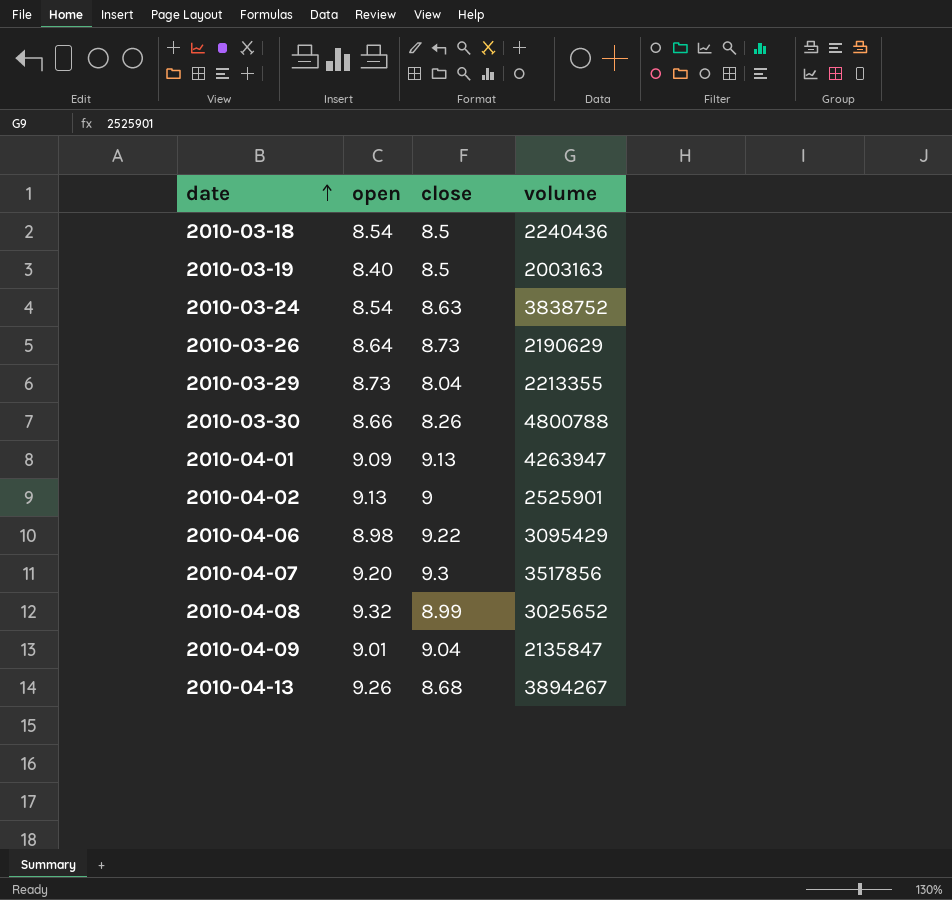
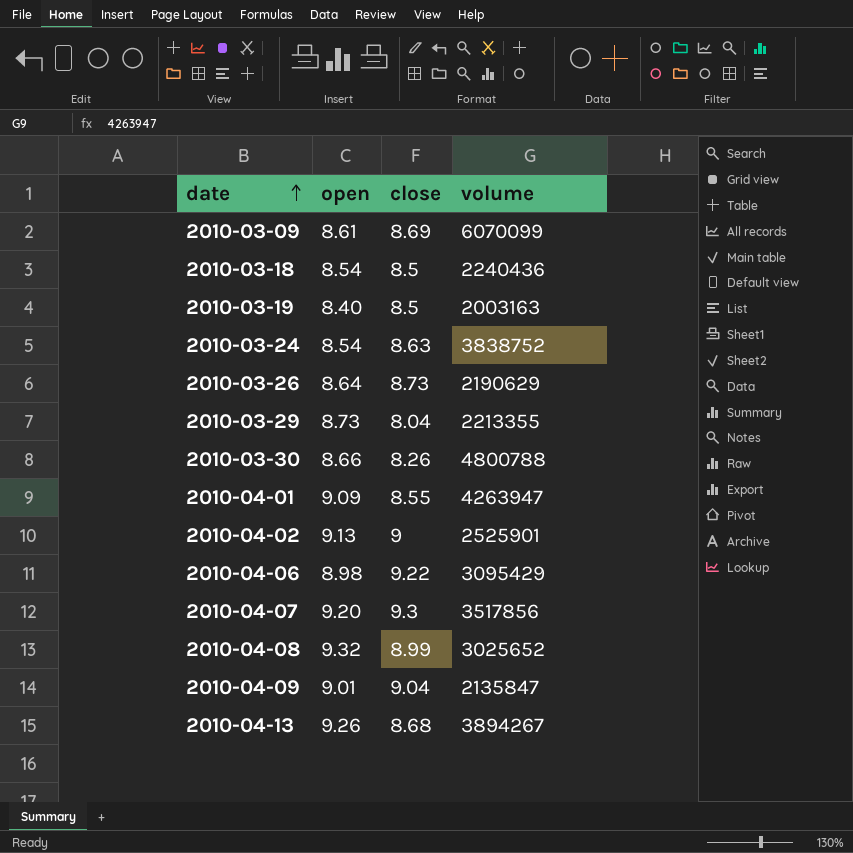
row 2010-03-09: none -> 8.61 | 8.69 | 6070099
2010-04-01 | close: 9.13 -> 8.55

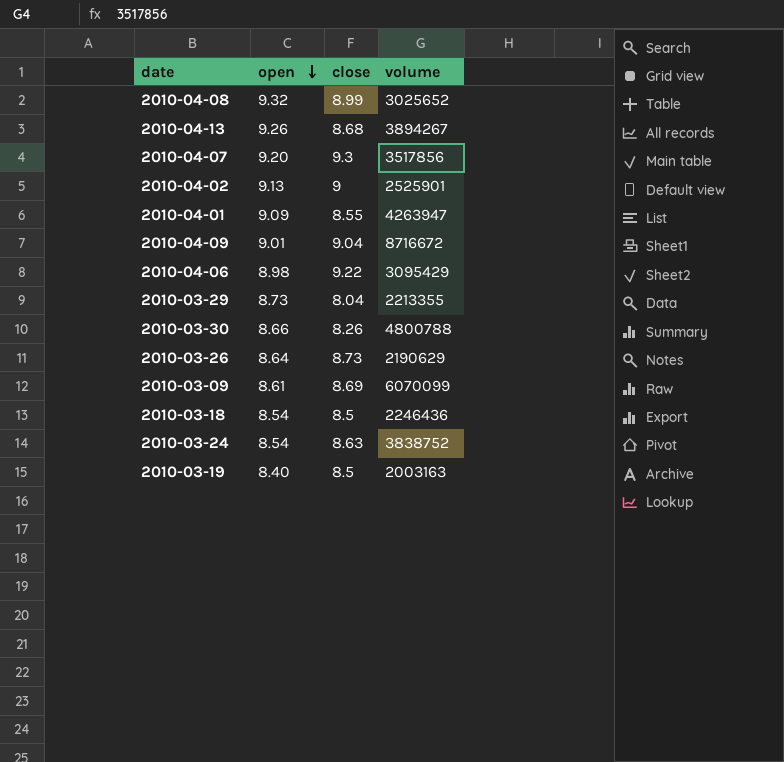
row order: date ascending -> open descending
2010-04-09 | volume: 2135847 -> 8716672
2010-03-18 | volume: 2240436 -> 2246436

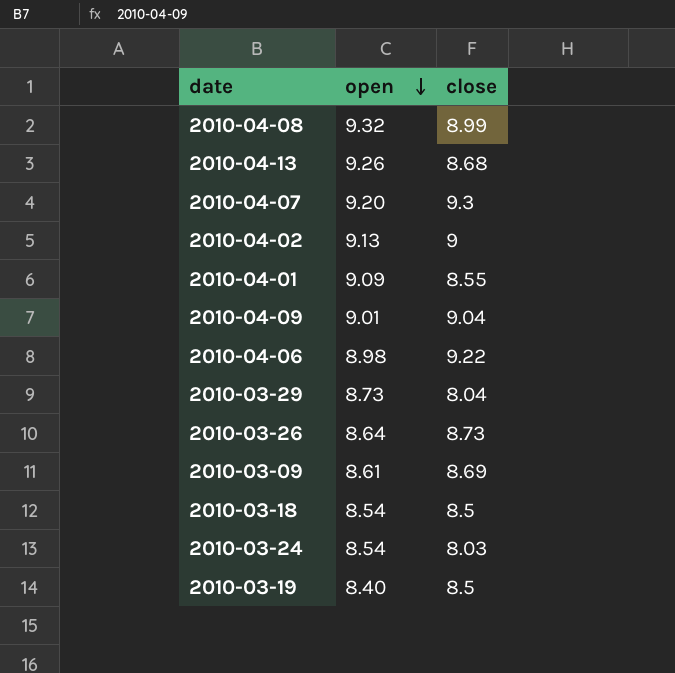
column volume | position: 4 -> none
row 2010-03-30: 8.66 | 8.26 | 4800788 -> none
2010-03-24 | close: 8.63 -> 8.03

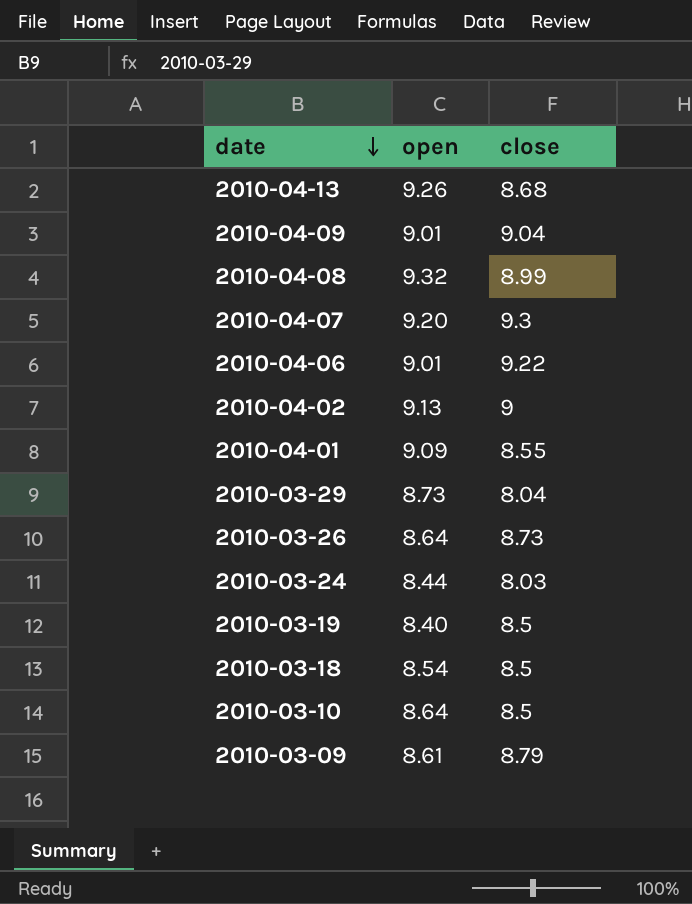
row order: open descending -> date descending
2010-04-06 | open: 8.98 -> 9.01
2010-03-24 | open: 8.54 -> 8.44
row 2010-03-10: none -> 8.64 | 8.5
2010-03-09 | close: 8.69 -> 8.79

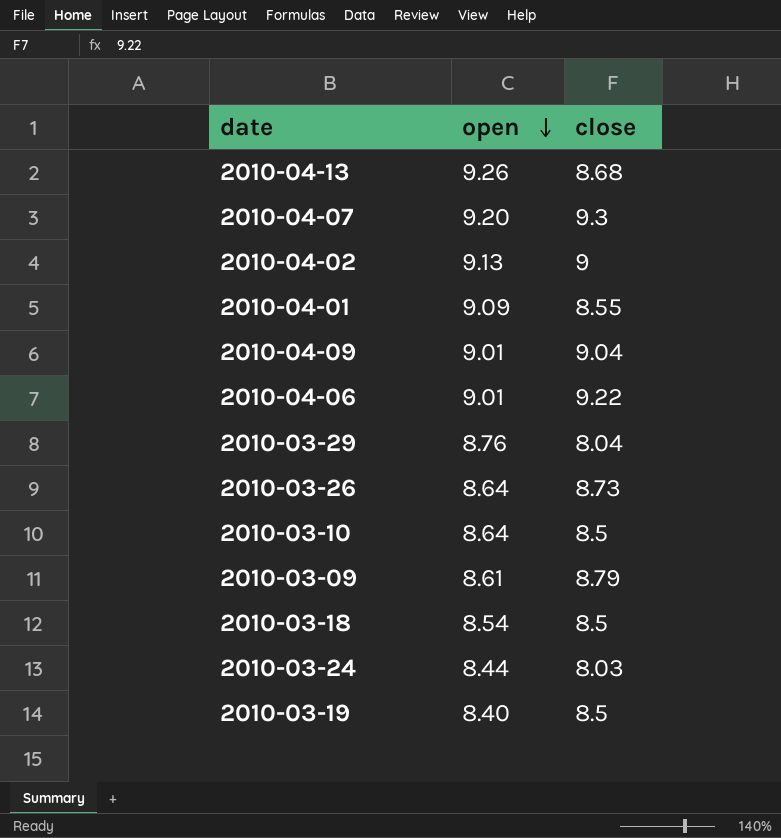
row order: date descending -> open descending
row 2010-04-08: 9.32 | 8.99 -> none
2010-03-29 | open: 8.73 -> 8.76

